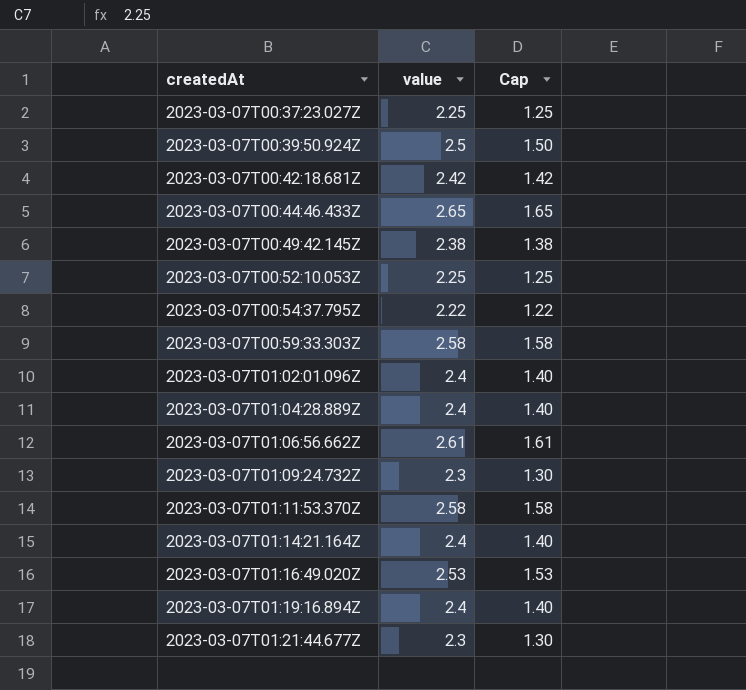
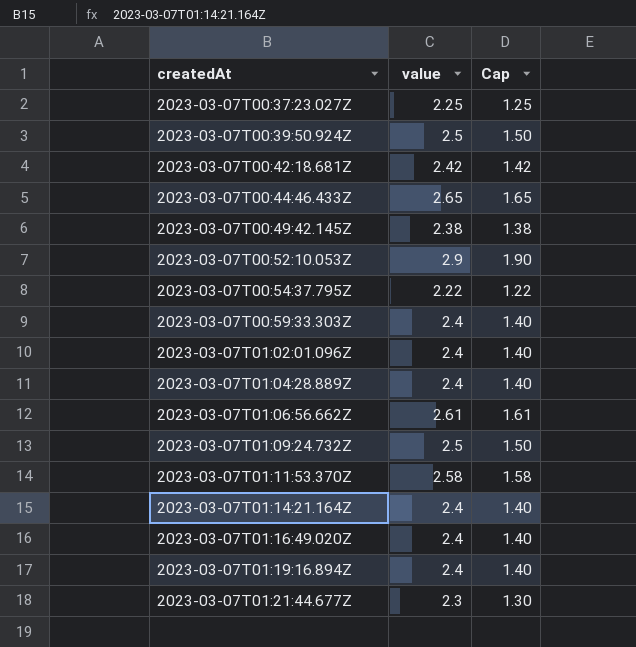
2023-03-07T00:52:10.053Z | value: 2.25 -> 2.9
2023-03-07T00:52:10.053Z | Cap: 1.25 -> 1.90
2023-03-07T00:59:33.303Z | value: 2.58 -> 2.4
2023-03-07T00:59:33.303Z | Cap: 1.58 -> 1.40
2023-03-07T01:09:24.732Z | value: 2.3 -> 2.5
2023-03-07T01:09:24.732Z | Cap: 1.30 -> 1.50
2023-03-07T01:16:49.020Z | value: 2.53 -> 2.4
2023-03-07T01:16:49.020Z | Cap: 1.53 -> 1.40

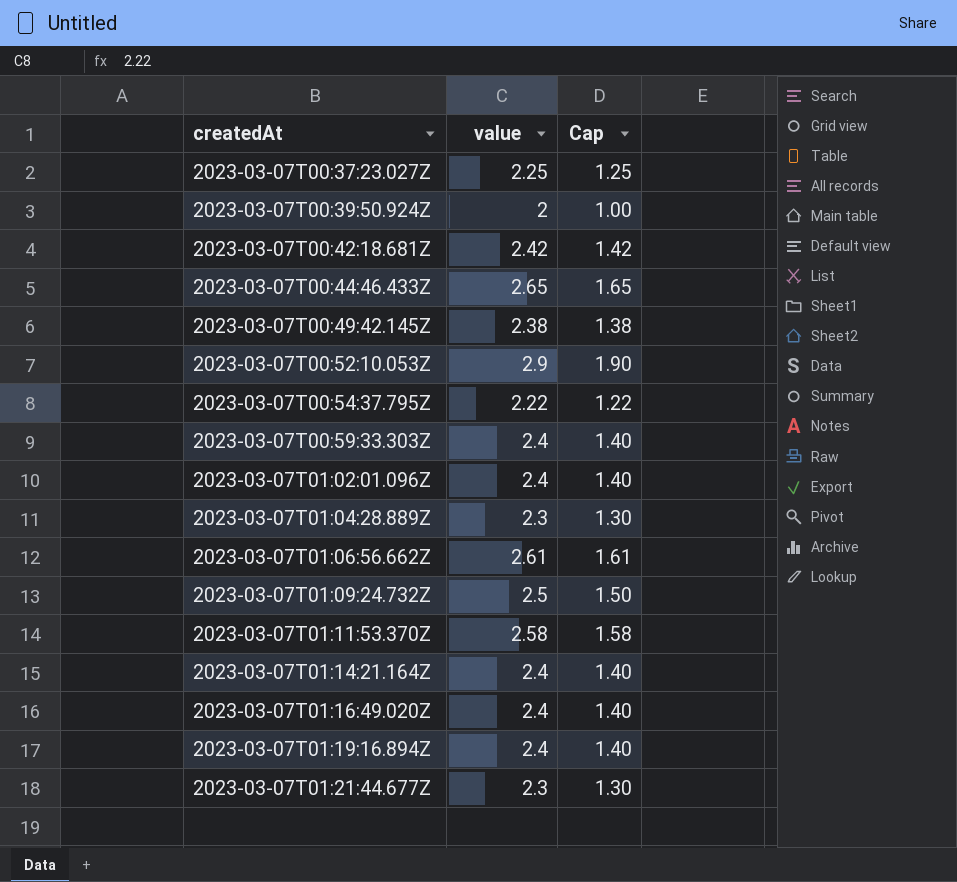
2023-03-07T00:39:50.924Z | value: 2.5 -> 2
2023-03-07T00:39:50.924Z | Cap: 1.50 -> 1.00
2023-03-07T01:04:28.889Z | value: 2.4 -> 2.3
2023-03-07T01:04:28.889Z | Cap: 1.40 -> 1.30

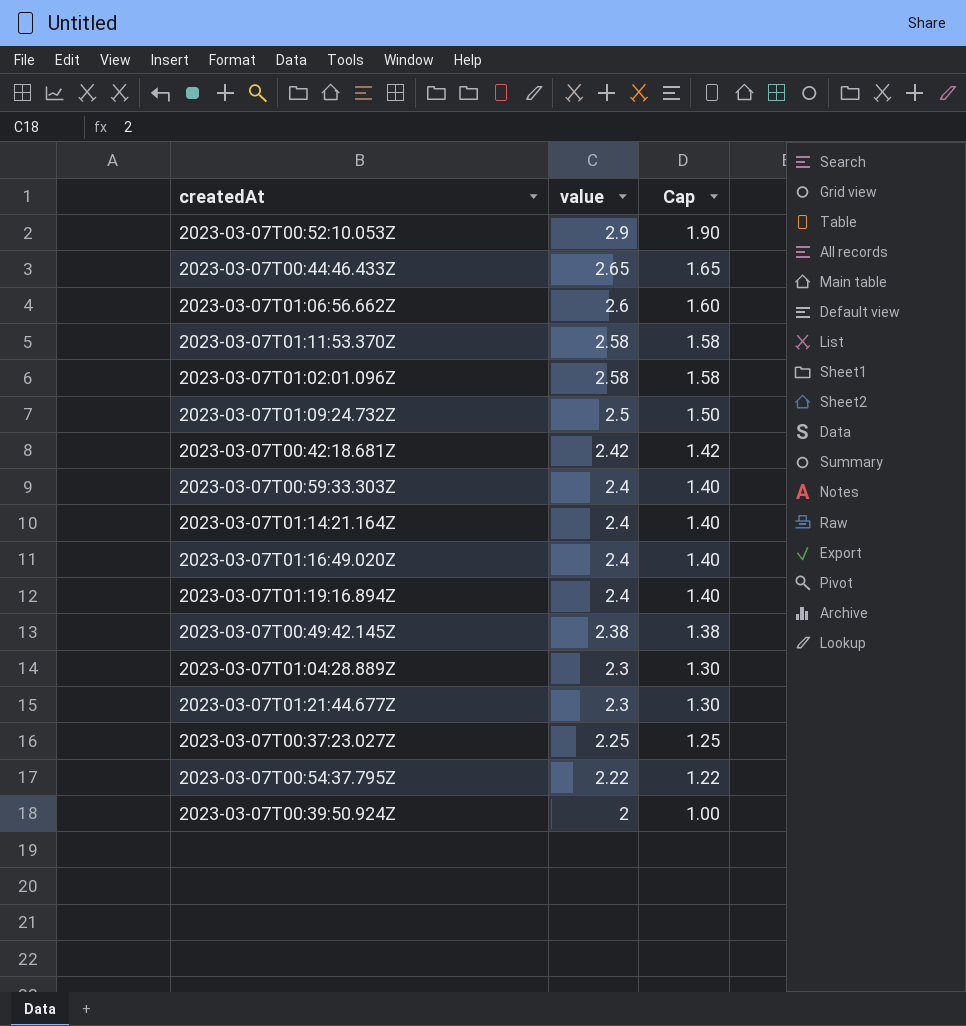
row order: createdAt ascending -> value descending
2023-03-07T01:06:56.662Z | value: 2.61 -> 2.6
2023-03-07T01:06:56.662Z | Cap: 1.61 -> 1.60
2023-03-07T01:02:01.096Z | value: 2.4 -> 2.58
2023-03-07T01:02:01.096Z | Cap: 1.40 -> 1.58

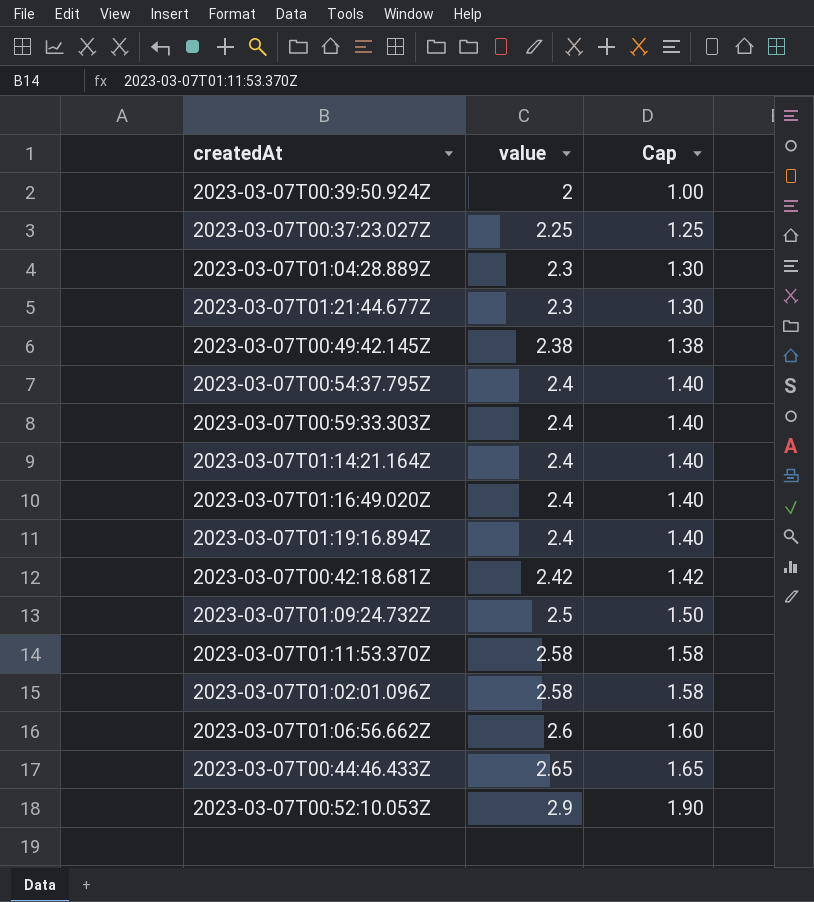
row order: value descending -> value ascending
2023-03-07T00:54:37.795Z | value: 2.22 -> 2.4
2023-03-07T00:54:37.795Z | Cap: 1.22 -> 1.40

